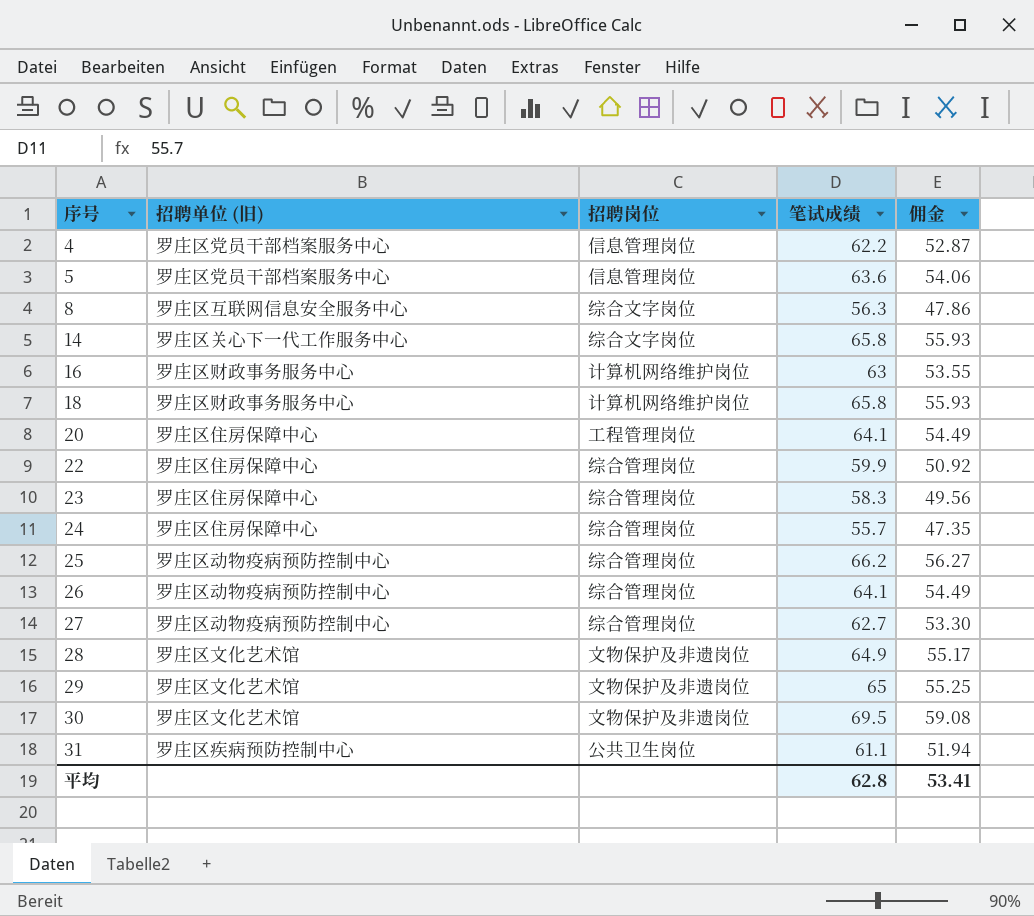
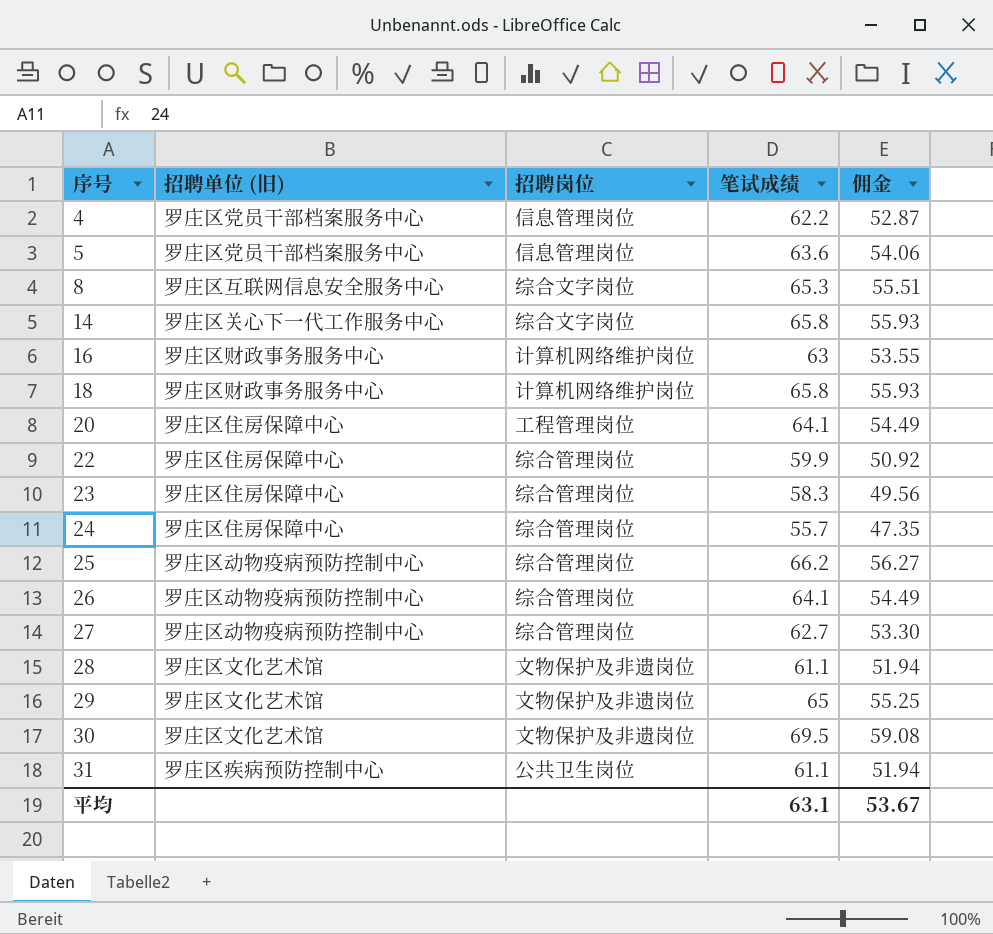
8 | 笔试成绩: 56.3 -> 65.3
8 | 佣金: 47.86 -> 55.51
28 | 笔试成绩: 64.9 -> 61.1
28 | 佣金: 55.17 -> 51.94
平均 | 笔试成绩: 62.8 -> 63.1
平均 | 佣金: 53.41 -> 53.67

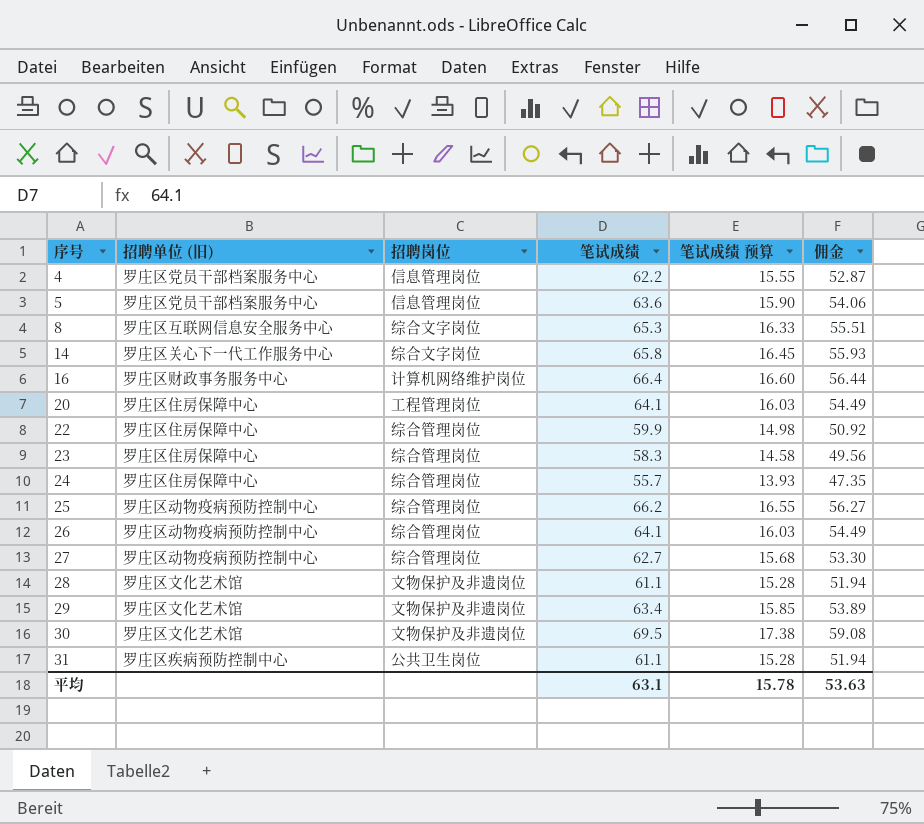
column 笔试成绩 预算 | formula: none -> [笔试成绩] * 0.25
row 18: 罗庄区财政事务服务中心 | 计算机网络维护岗位 | 65.8 | 55.93 -> none
16 | 笔试成绩: 63 -> 66.4
16 | 佣金: 53.55 -> 56.44
29 | 笔试成绩: 65 -> 63.4
29 | 佣金: 55.25 -> 53.89
平均 | 佣金: 53.67 -> 53.63

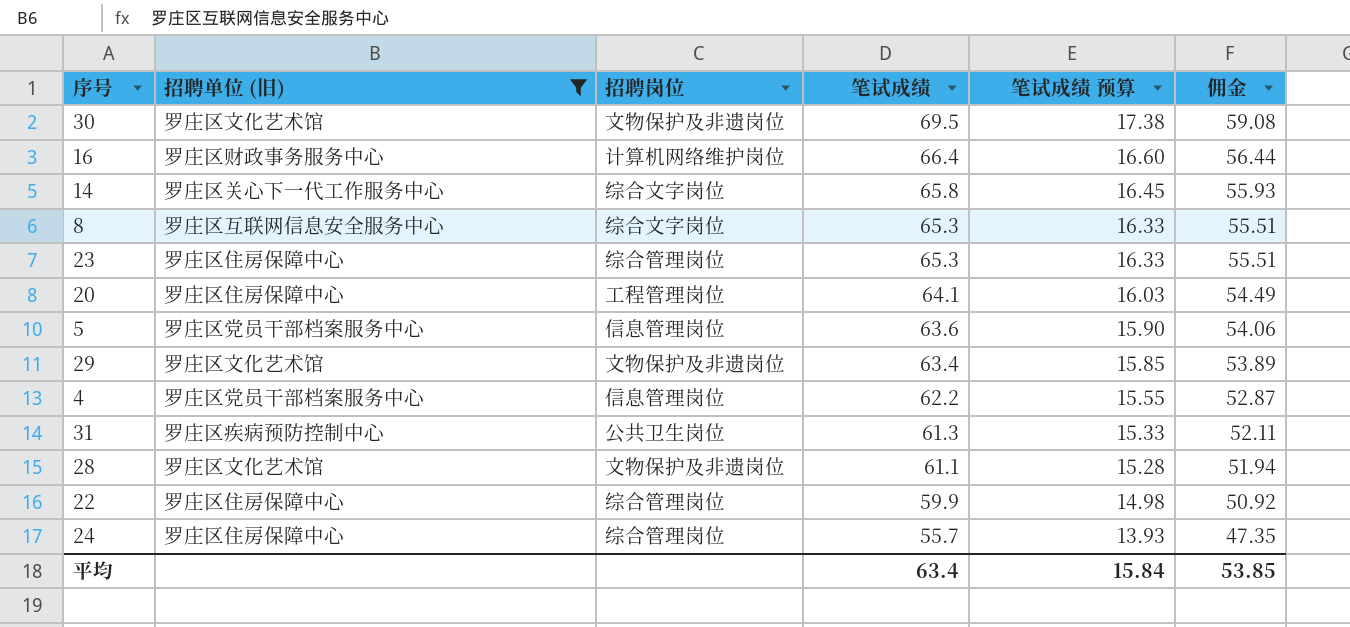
filter: none -> 招聘单位 (旧) != 罗庄区动物疫病预防控制中心
row order: 序号 ascending -> 笔试成绩 descending
23 | 笔试成绩: 58.3 -> 65.3
23 | 笔试成绩 预算: 14.58 -> 16.33
23 | 佣金: 49.56 -> 55.51
31 | 笔试成绩: 61.1 -> 61.3
31 | 笔试成绩 预算: 15.28 -> 15.33
31 | 佣金: 51.94 -> 52.11
平均 | 笔试成绩: 63.1 -> 63.4
平均 | 笔试成绩 预算: 15.78 -> 15.84
平均 | 佣金: 53.63 -> 53.85

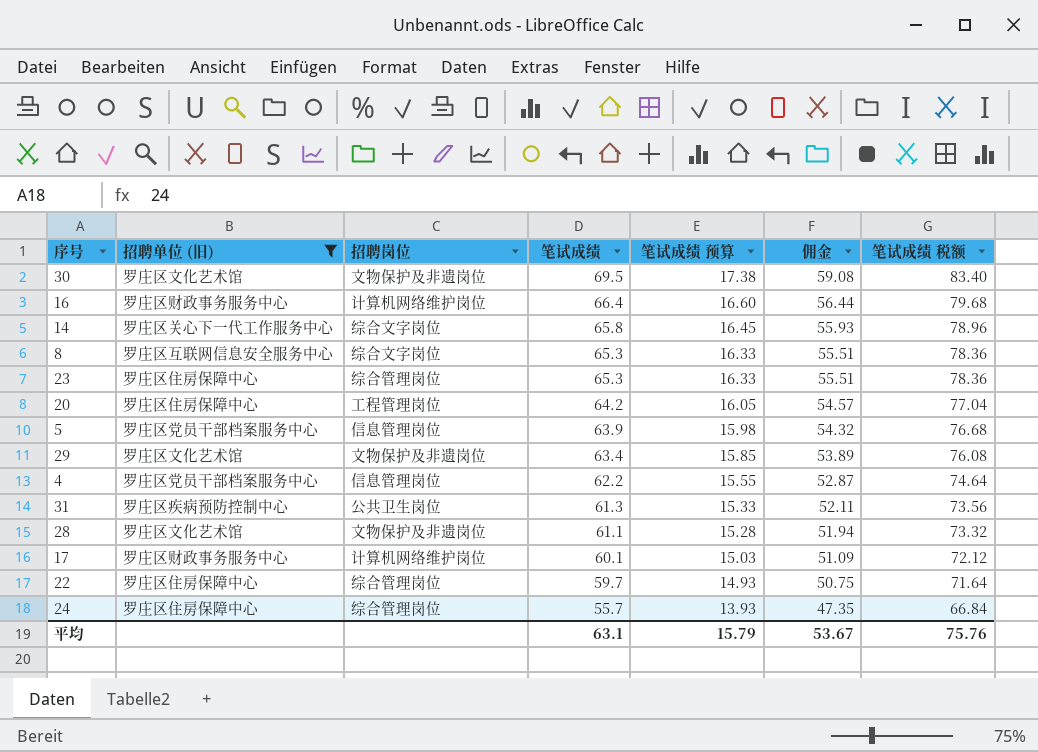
column 笔试成绩 税额 | formula: none -> [笔试成绩] * 1.2
20 | 笔试成绩: 64.1 -> 64.2
20 | 笔试成绩 预算: 16.03 -> 16.05
20 | 佣金: 54.49 -> 54.57
5 | 笔试成绩: 63.6 -> 63.9
5 | 笔试成绩 预算: 15.90 -> 15.98
5 | 佣金: 54.06 -> 54.32
row 17: none -> 罗庄区财政事务服务中心 | 计算机网络维护岗位 | 60.1 | 15.03 | 51.09 | 72.12
22 | 笔试成绩: 59.9 -> 59.7
22 | 笔试成绩 预算: 14.98 -> 14.93
22 | 佣金: 50.92 -> 50.75
平均 | 笔试成绩: 63.4 -> 63.1
平均 | 笔试成绩 预算: 15.84 -> 15.79
平均 | 佣金: 53.85 -> 53.67

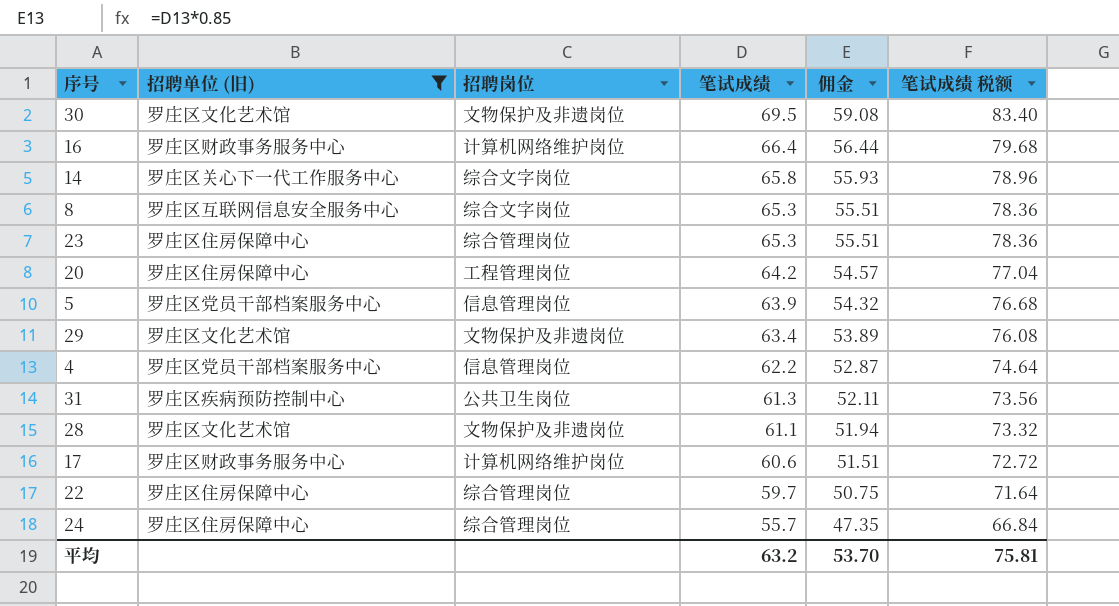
column 笔试成绩 预算 | formula: [笔试成绩] * 0.25 -> none
17 | 笔试成绩: 60.1 -> 60.6
17 | 佣金: 51.09 -> 51.51
17 | 笔试成绩 税额: 72.12 -> 72.72
平均 | 笔试成绩: 63.1 -> 63.2
平均 | 佣金: 53.67 -> 53.70
平均 | 笔试成绩 税额: 75.76 -> 75.81

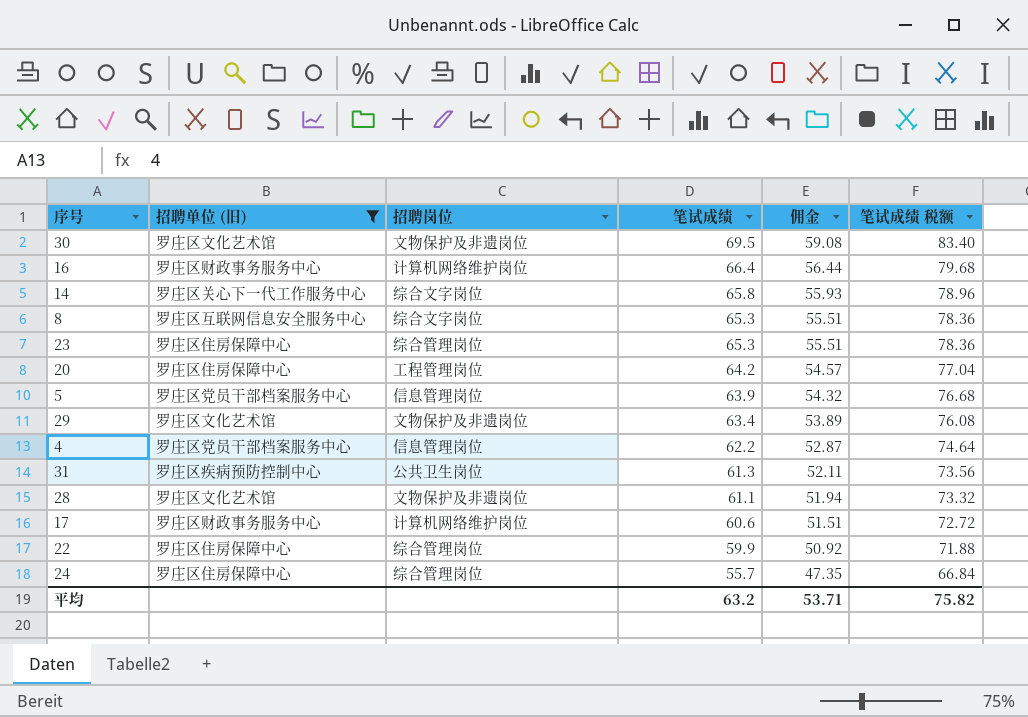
22 | 笔试成绩: 59.7 -> 59.9
22 | 佣金: 50.75 -> 50.92
22 | 笔试成绩 税额: 71.64 -> 71.88
平均 | 佣金: 53.70 -> 53.71
平均 | 笔试成绩 税额: 75.81 -> 75.82

